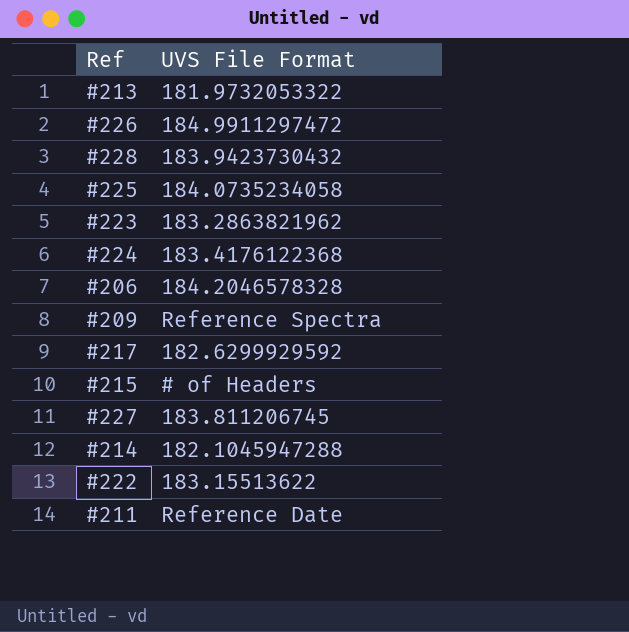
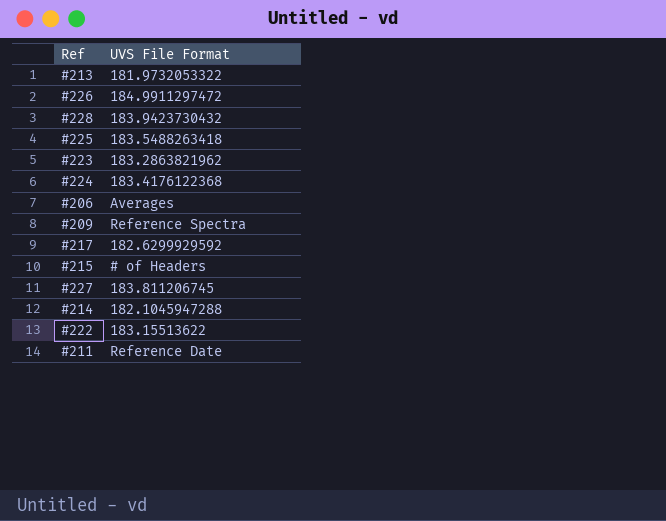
#225 | UVS File Format: 184.0735234058 -> 183.5488263418
#206 | UVS File Format: 184.2046578328 -> Averages

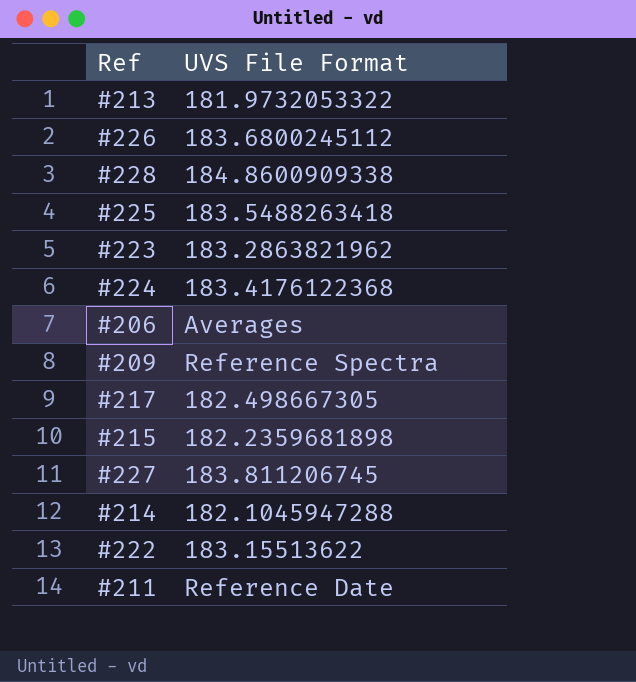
#226 | UVS File Format: 184.9911297472 -> 183.6800245112
#228 | UVS File Format: 183.9423730432 -> 184.8600909338
#217 | UVS File Format: 182.6299929592 -> 182.498667305
#215 | UVS File Format: # of Headers -> 182.2359681898

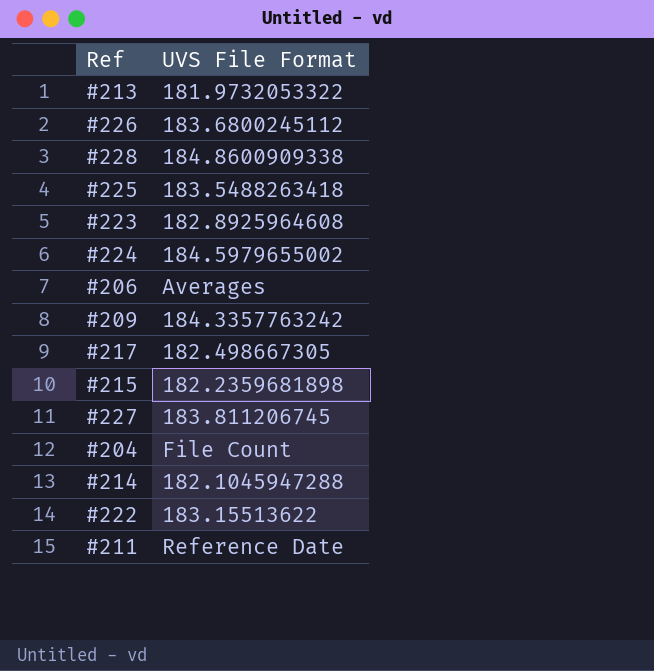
#223 | UVS File Format: 183.2863821962 -> 182.8925964608
#224 | UVS File Format: 183.4176122368 -> 184.5979655002
#209 | UVS File Format: Reference Spectra -> 184.3357763242
row #204: none -> File Count

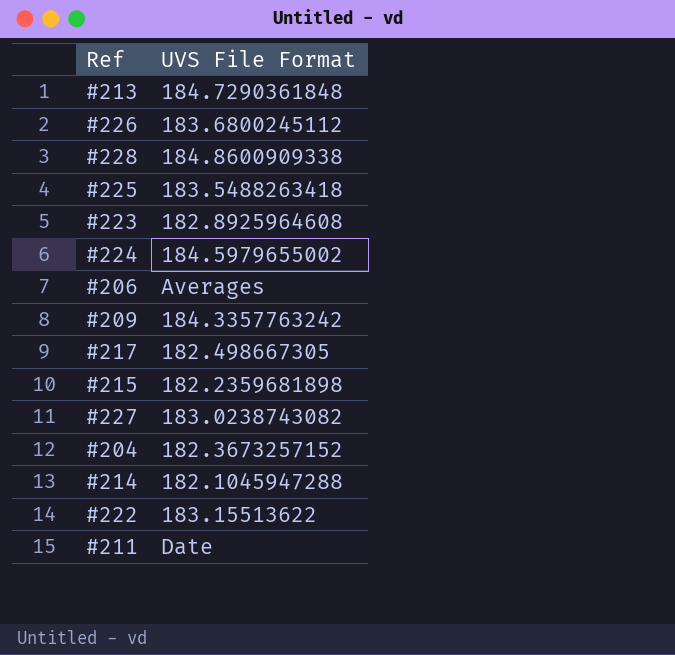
#213 | UVS File Format: 181.9732053322 -> 184.7290361848
#227 | UVS File Format: 183.811206745 -> 183.0238743082
#204 | UVS File Format: File Count -> 182.3673257152
#211 | UVS File Format: Reference Date -> Date

